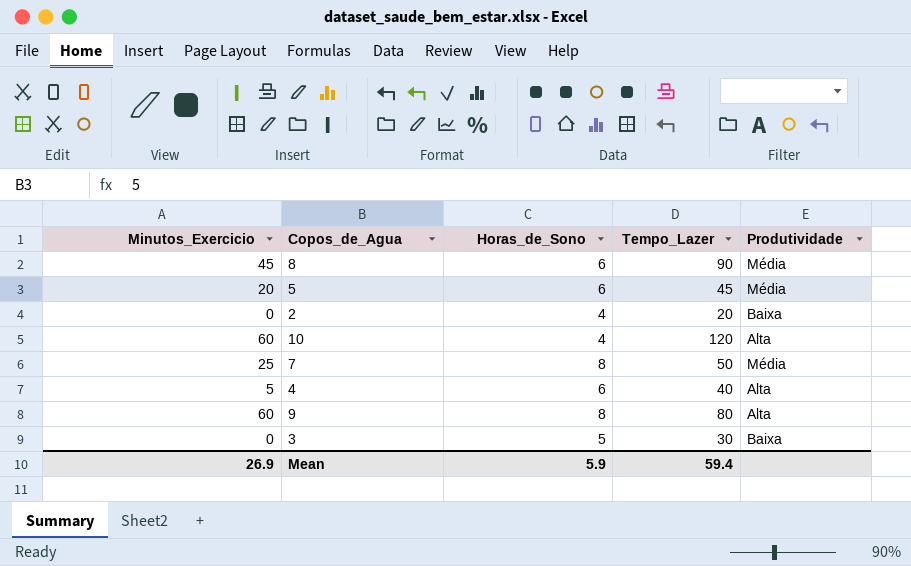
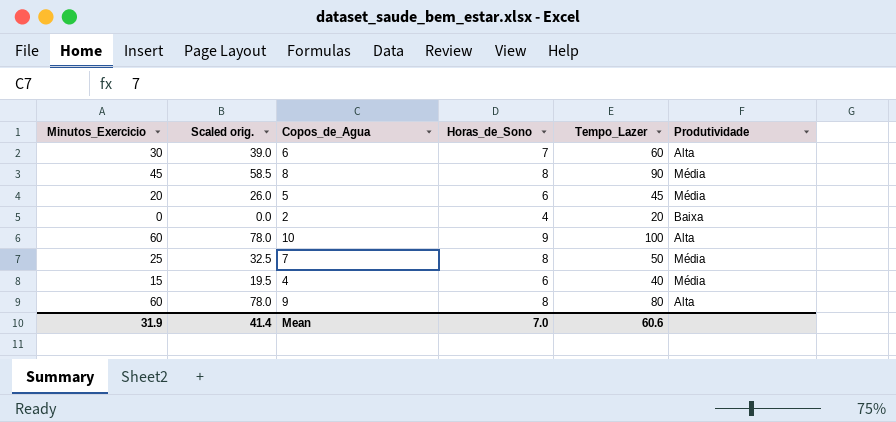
column Scaled orig. | formula: none -> [Minutos_Exercicio] * 1.3
row 3: 0 | 5 | 30 | Baixa -> none
row 6: none -> 30 | 39.0 | 7 | 60 | Alta
8 | Horas_de_Sono: 6 -> 8
10 | Horas_de_Sono: 4 -> 9
10 | Tempo_Lazer: 120 -> 100
4 | Minutos_Exercicio: 5 -> 15
4 | Produtividade: Alta -> Média
Mean | Minutos_Exercicio: 26.9 -> 31.9
Mean | Horas_de_Sono: 5.9 -> 7.0
Mean | Tempo_Lazer: 59.4 -> 60.6

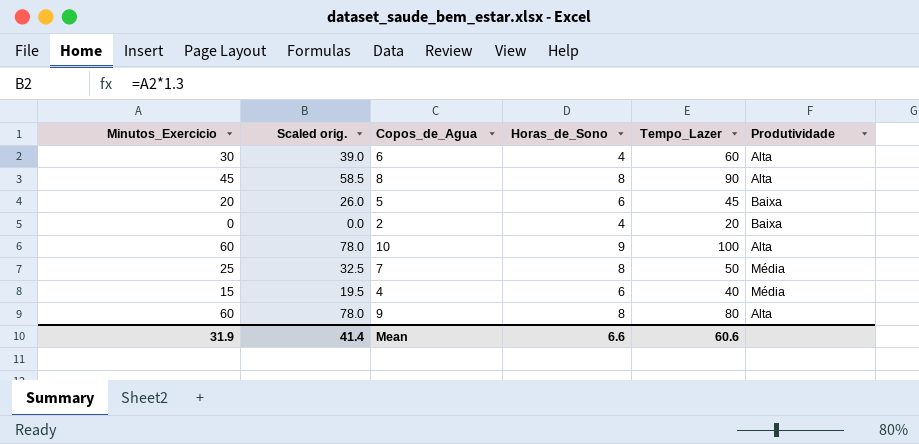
6 | Horas_de_Sono: 7 -> 4
8 | Produtividade: Média -> Alta
5 | Produtividade: Média -> Baixa
Mean | Horas_de_Sono: 7.0 -> 6.6

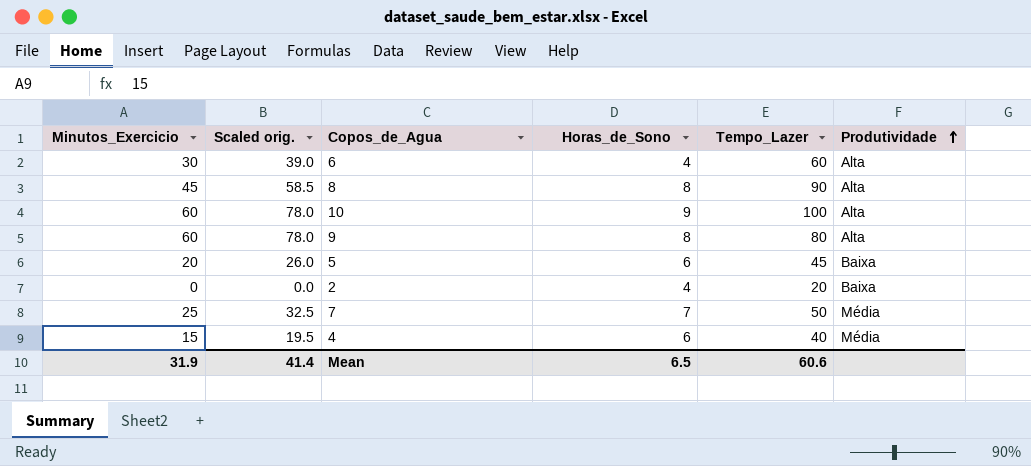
row order: none -> Produtividade ascending
7 | Horas_de_Sono: 8 -> 7
Mean | Horas_de_Sono: 6.6 -> 6.5

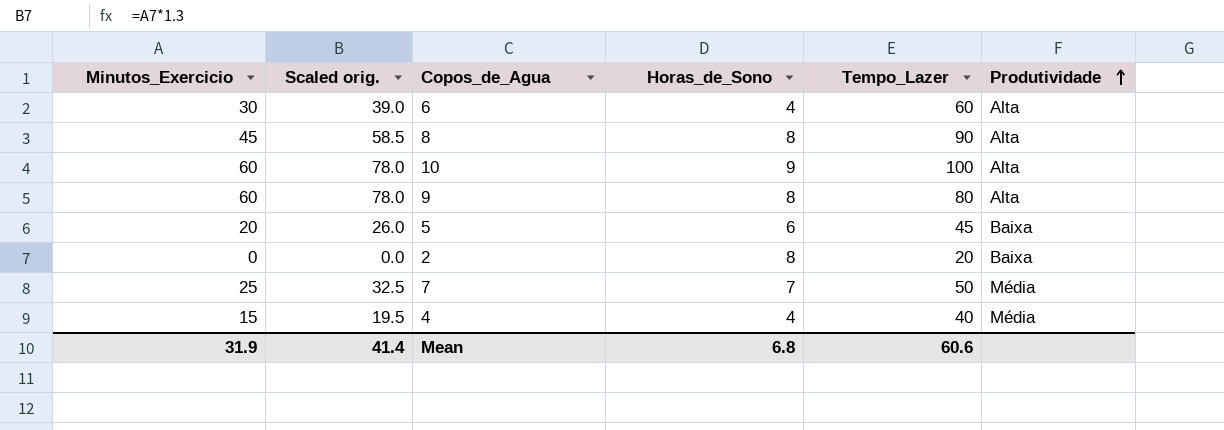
2 | Horas_de_Sono: 4 -> 8
4 | Horas_de_Sono: 6 -> 4
Mean | Horas_de_Sono: 6.5 -> 6.8

